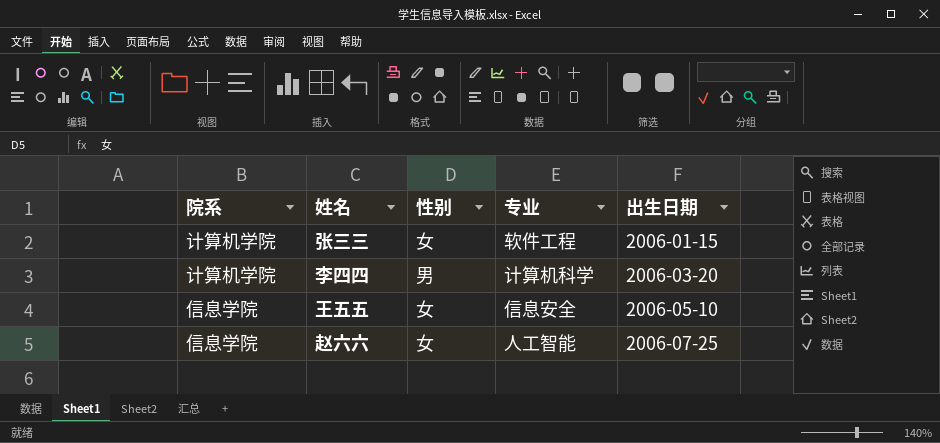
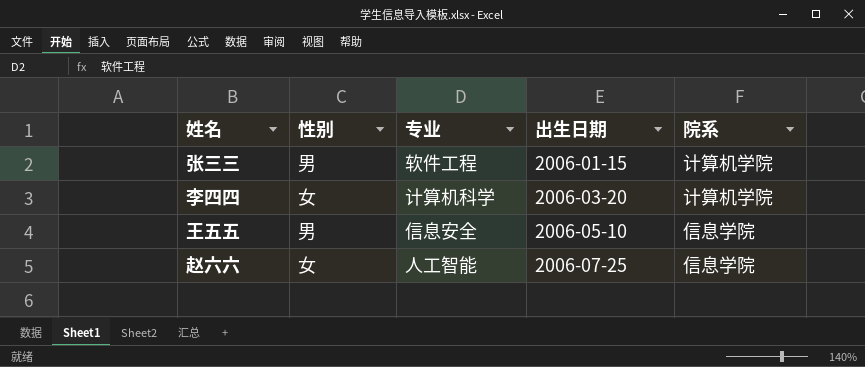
column 院系 | position: 1 -> 5
张三三 | 性别: 女 -> 男
李四四 | 性别: 男 -> 女
王五五 | 性别: 女 -> 男

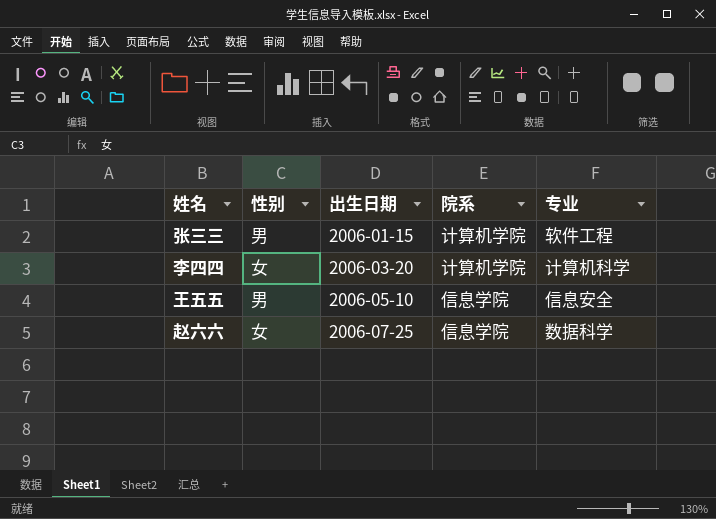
column 专业 | position: 3 -> 5
赵六六 | 专业: 人工智能 -> 数据科学

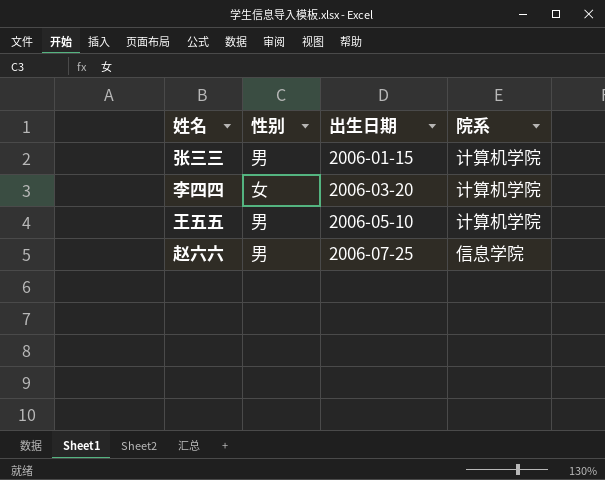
column 专业 | position: 5 -> none
王五五 | 院系: 信息学院 -> 计算机学院
赵六六 | 性别: 女 -> 男

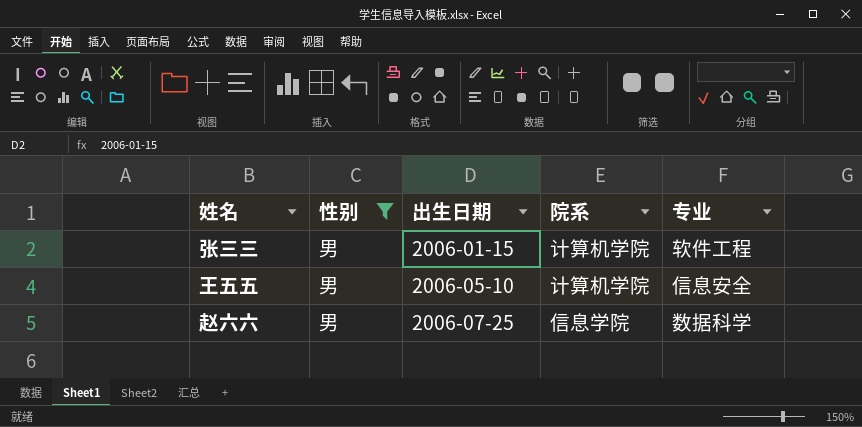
filter: none -> 性别 = 男
column 专业 | position: none -> 5

